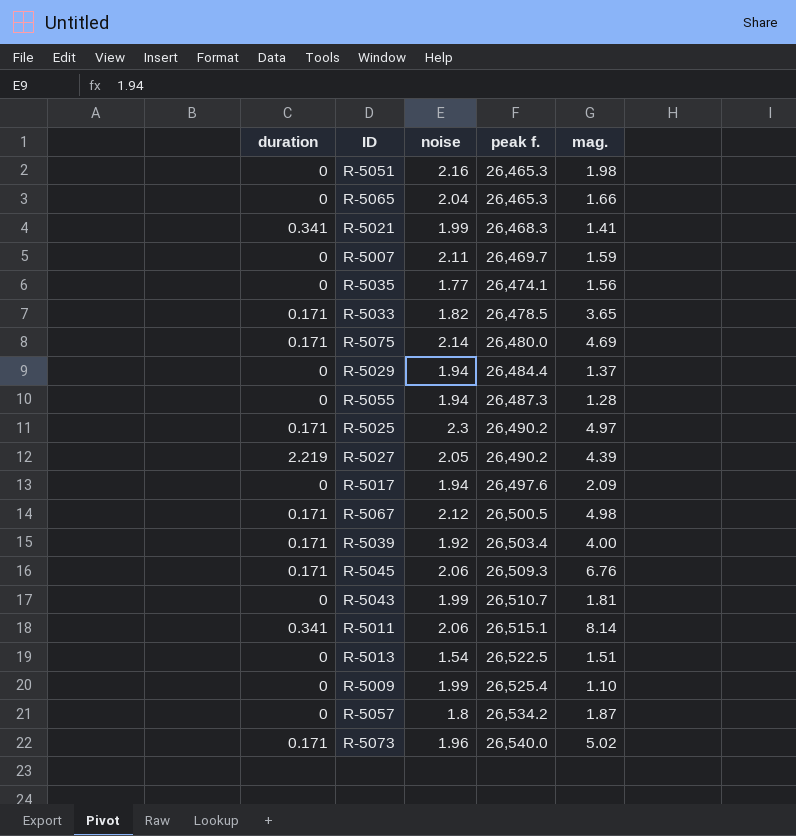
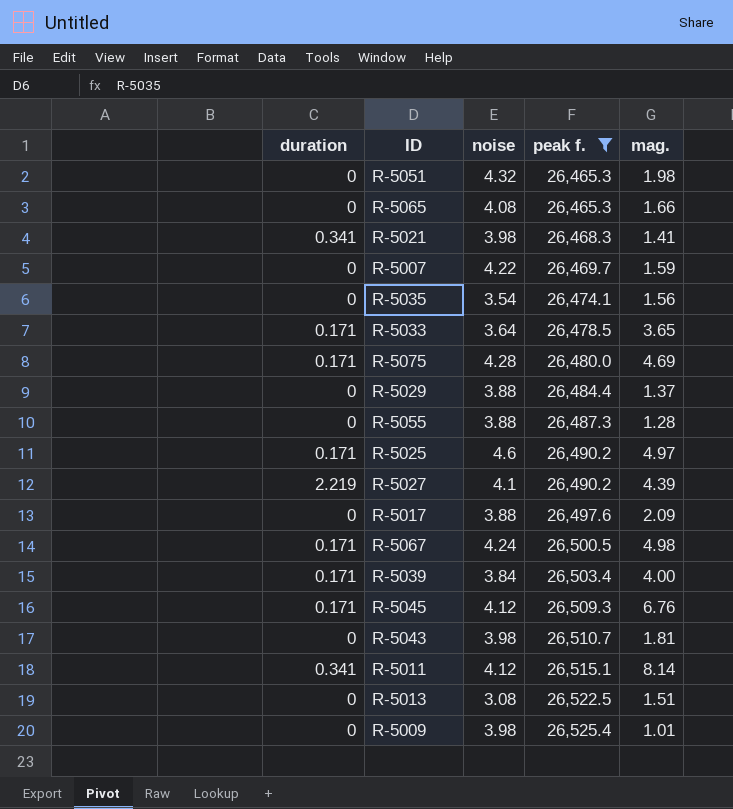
filter: none -> peak f. <= 26,525.4
R-5051 | noise: 2.16 -> 4.32
R-5065 | noise: 2.04 -> 4.08
R-5021 | noise: 1.99 -> 3.98
R-5007 | noise: 2.11 -> 4.22
R-5035 | noise: 1.77 -> 3.54
R-5033 | noise: 1.82 -> 3.64
R-5075 | noise: 2.14 -> 4.28
R-5029 | noise: 1.94 -> 3.88
R-5055 | noise: 1.94 -> 3.88
R-5025 | noise: 2.3 -> 4.6
R-5027 | noise: 2.05 -> 4.1
R-5017 | noise: 1.94 -> 3.88
R-5067 | noise: 2.12 -> 4.24
R-5039 | noise: 1.92 -> 3.84
R-5045 | noise: 2.06 -> 4.12
R-5043 | noise: 1.99 -> 3.98
R-5011 | noise: 2.06 -> 4.12
R-5013 | noise: 1.54 -> 3.08
R-5009 | noise: 1.99 -> 3.98
R-5009 | mag.: 1.10 -> 1.01

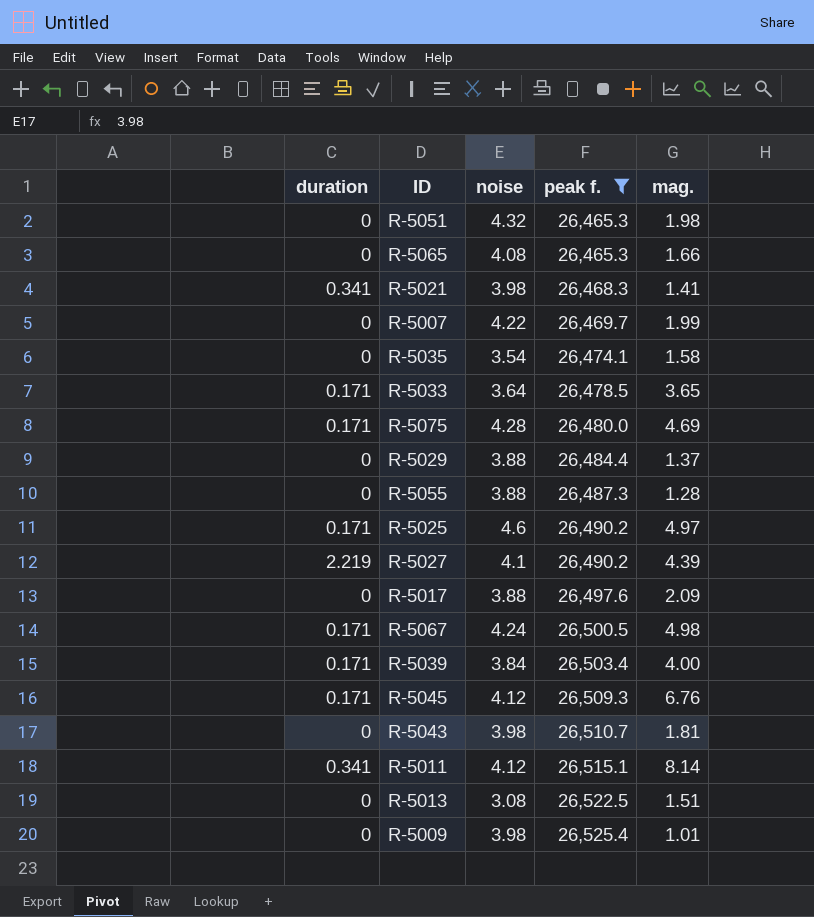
R-5007 | mag.: 1.59 -> 1.99
R-5035 | mag.: 1.56 -> 1.58

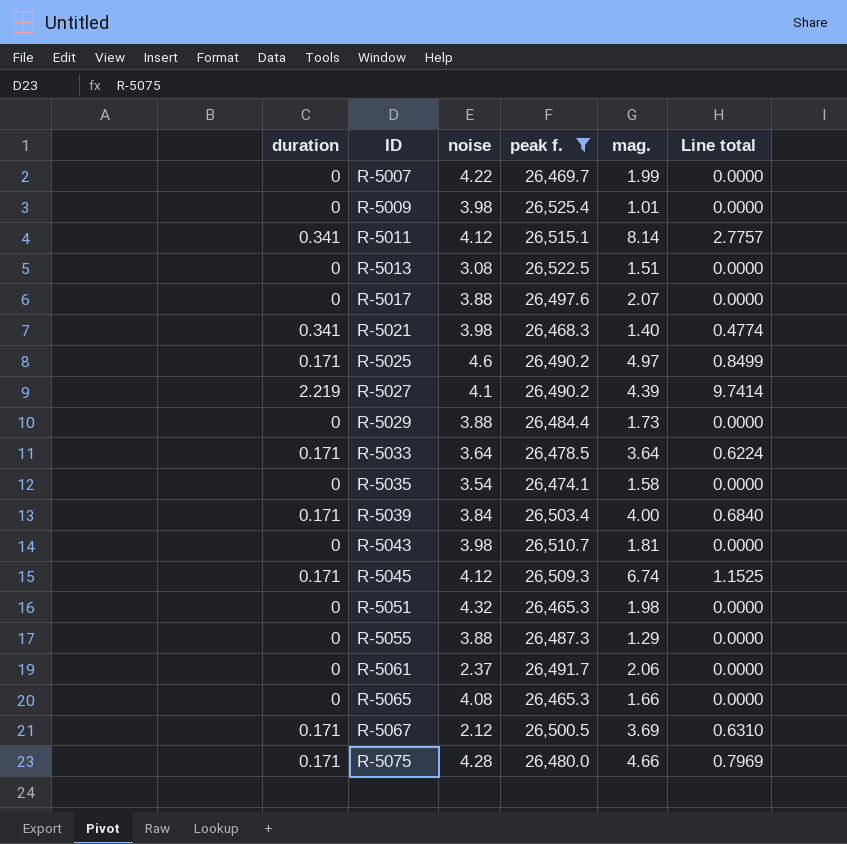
row order: peak f. ascending -> ID ascending
column Line total | formula: none -> [duration] * [mag.]
R-5017 | mag.: 2.09 -> 2.07
R-5021 | mag.: 1.41 -> 1.40
R-5029 | mag.: 1.37 -> 1.73
R-5033 | mag.: 3.65 -> 3.64
R-5045 | mag.: 6.76 -> 6.74
R-5055 | mag.: 1.28 -> 1.29
row R-5061: none -> 0 | 2.37 | 26,491.7 | 2.06 | 0.0000
R-5067 | noise: 4.24 -> 2.12
R-5067 | mag.: 4.98 -> 3.69
R-5075 | mag.: 4.69 -> 4.66

